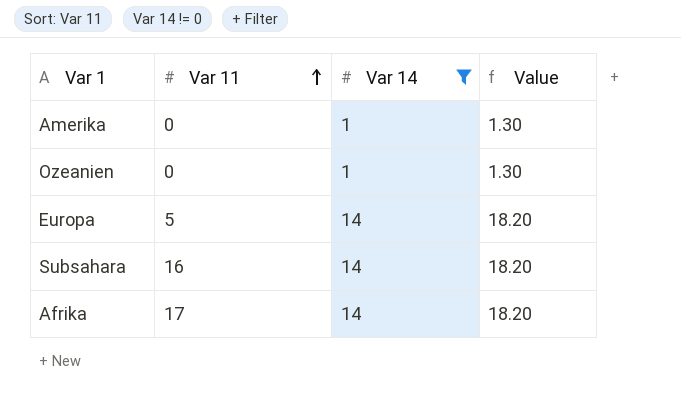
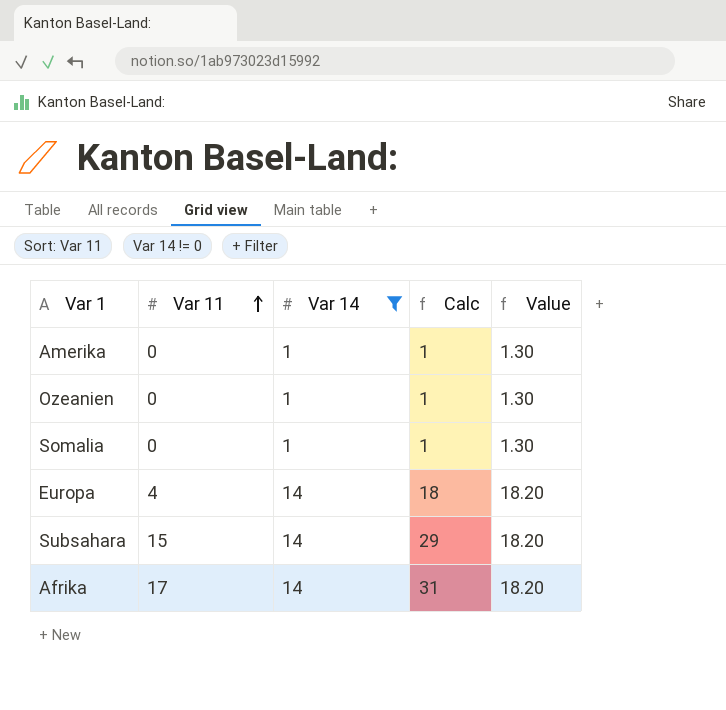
column Calc | formula: none -> [Var 11] + [Var 14]
row Somalia: none -> 0 | 1 | 1 | 1.30
Europa | Var 11: 5 -> 4
Subsahara | Var 11: 16 -> 15

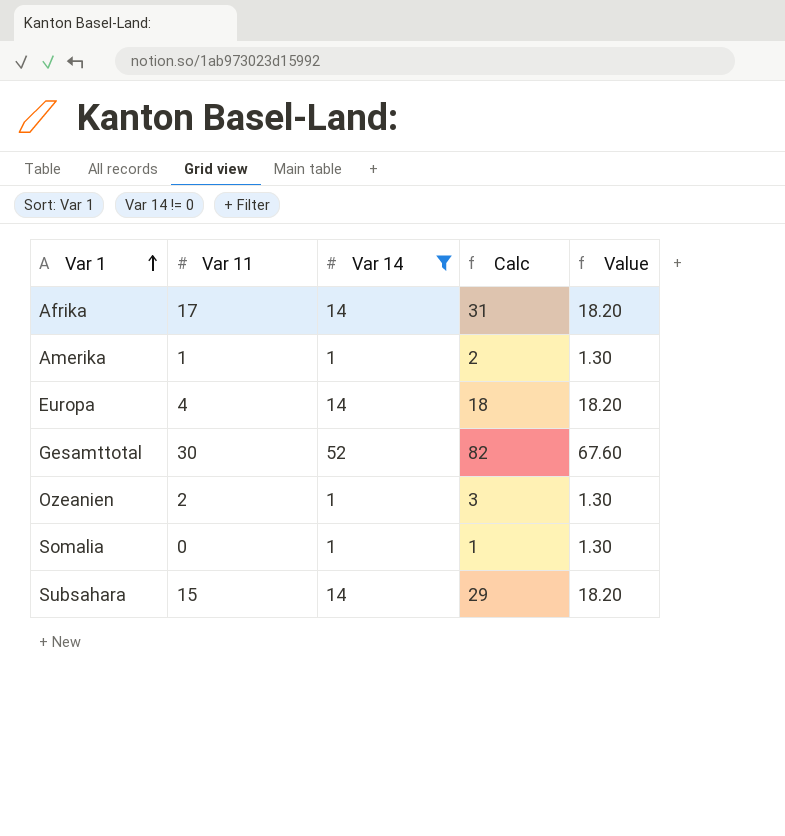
row order: Var 11 ascending -> Var 1 ascending
Amerika | Var 11: 0 -> 1
Amerika | Calc: 1 -> 2
row Gesamttotal: none -> 30 | 52 | 82 | 67.60
Ozeanien | Var 11: 0 -> 2
Ozeanien | Calc: 1 -> 3

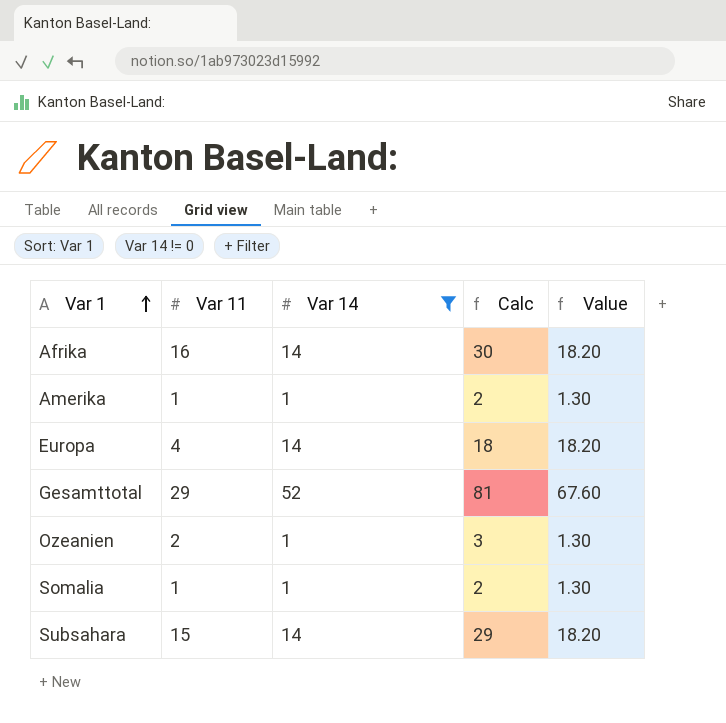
Afrika | Var 11: 17 -> 16
Afrika | Calc: 31 -> 30
Gesamttotal | Var 11: 30 -> 29
Gesamttotal | Calc: 82 -> 81
Somalia | Var 11: 0 -> 1
Somalia | Calc: 1 -> 2

